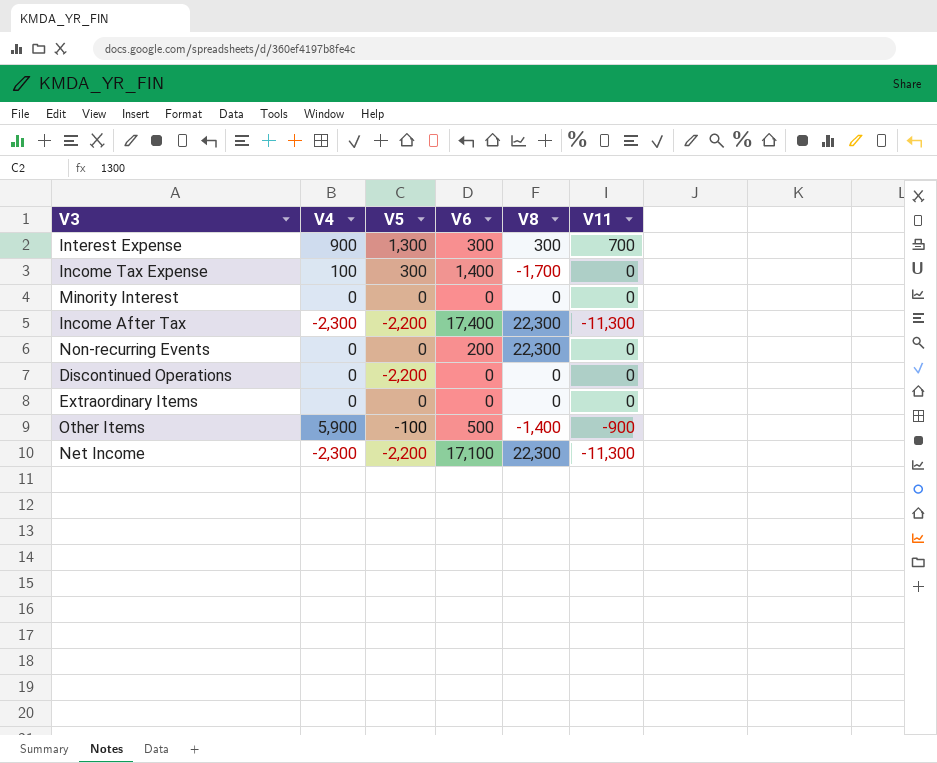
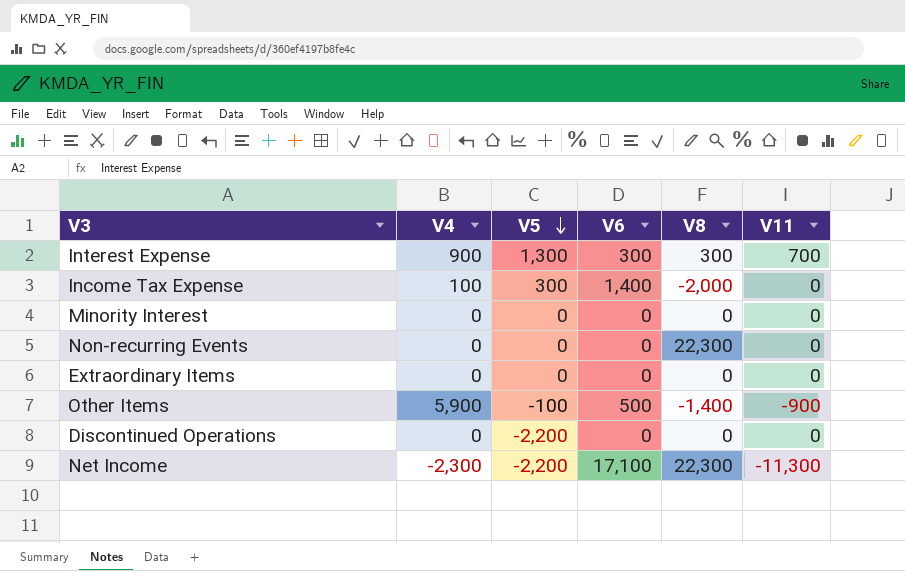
row order: none -> V5 descending
row Income After Tax: -2,300 | -2,200 | 17,400 | 22,300 | -11,300 -> none
Income Tax Expense | V8: -1,700 -> -2,000
Non-recurring Events | V6: 200 -> 0

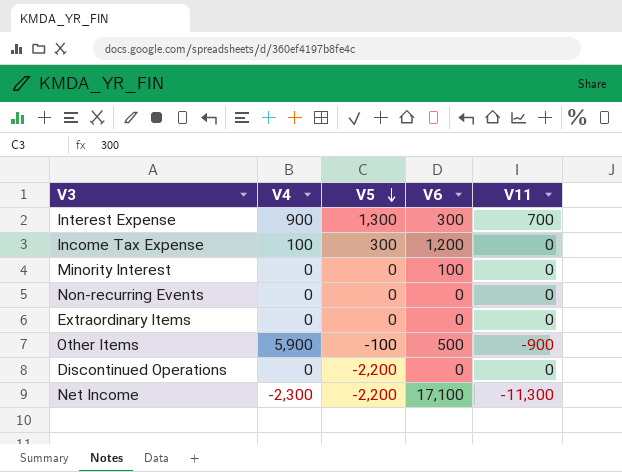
column V8 | position: 5 -> none
Income Tax Expense | V6: 1,400 -> 1,200
Minority Interest | V6: 0 -> 100

